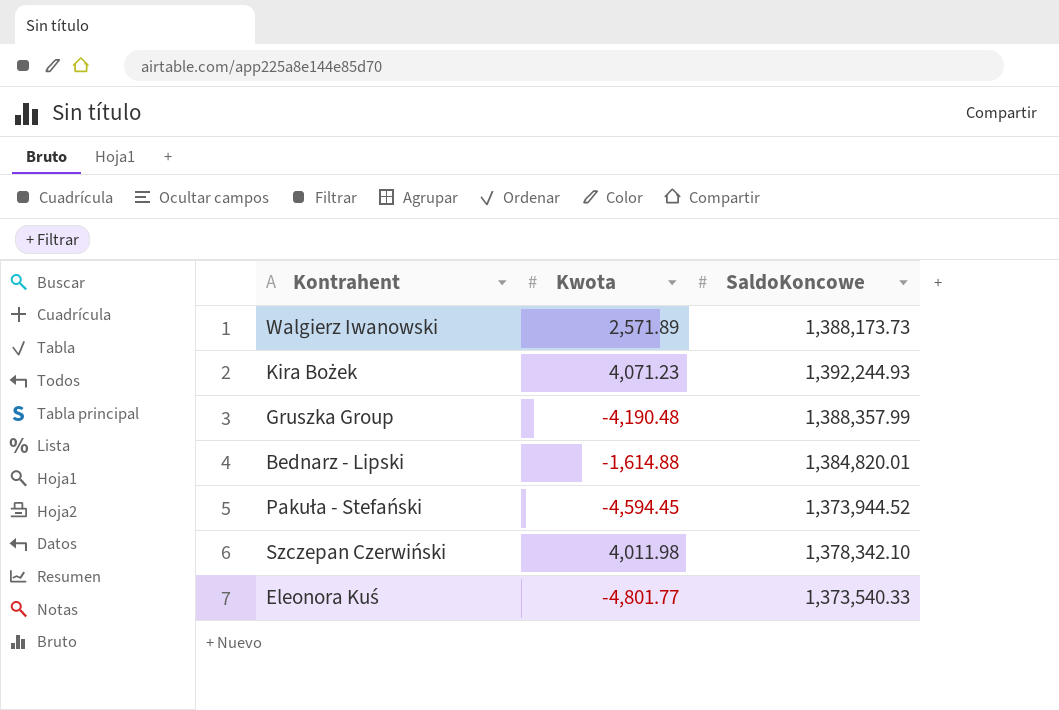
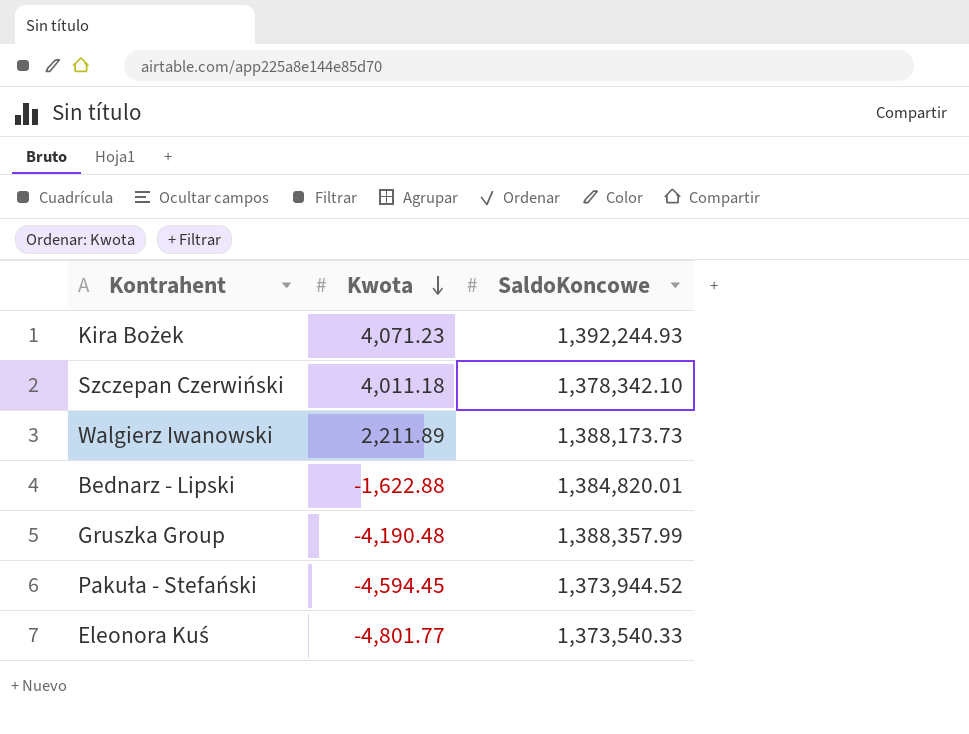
row order: none -> Kwota descending
Szczepan Czerwiński | Kwota: 4,011.98 -> 4,011.18
Walgierz Iwanowski | Kwota: 2,571.89 -> 2,211.89
Bednarz - Lipski | Kwota: -1,614.88 -> -1,622.88

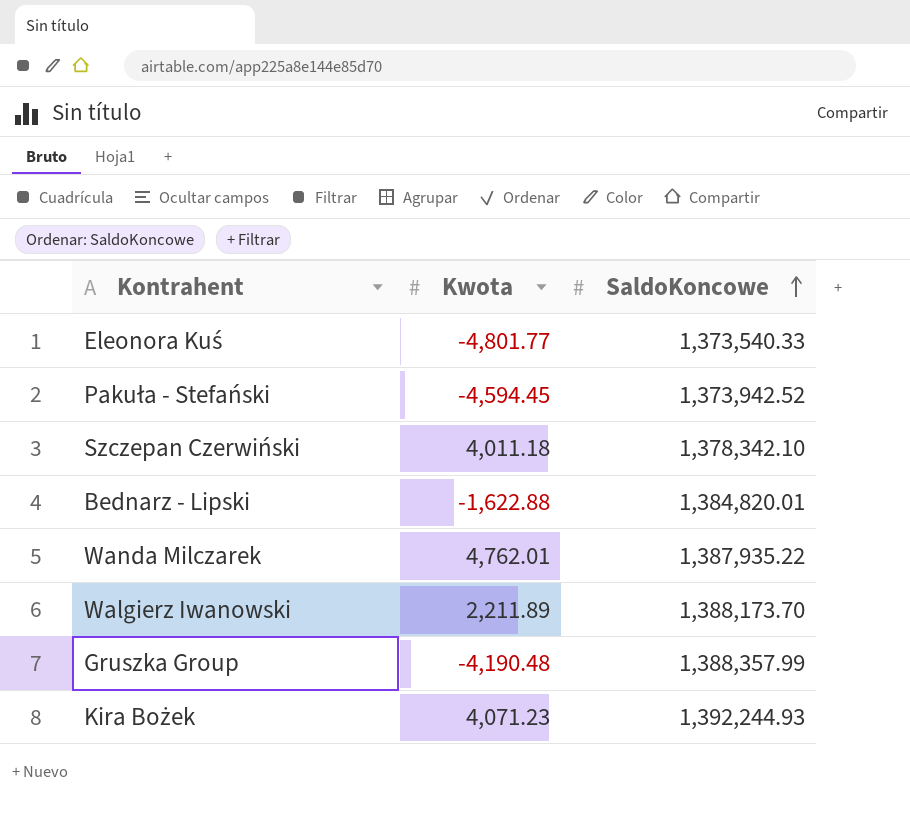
row order: Kwota descending -> SaldoKoncowe ascending
Pakuła - Stefański | SaldoKoncowe: 1,373,944.52 -> 1,373,942.52
row Wanda Milczarek: none -> 4,762.01 | 1,387,935.22
Walgierz Iwanowski | SaldoKoncowe: 1,388,173.73 -> 1,388,173.70

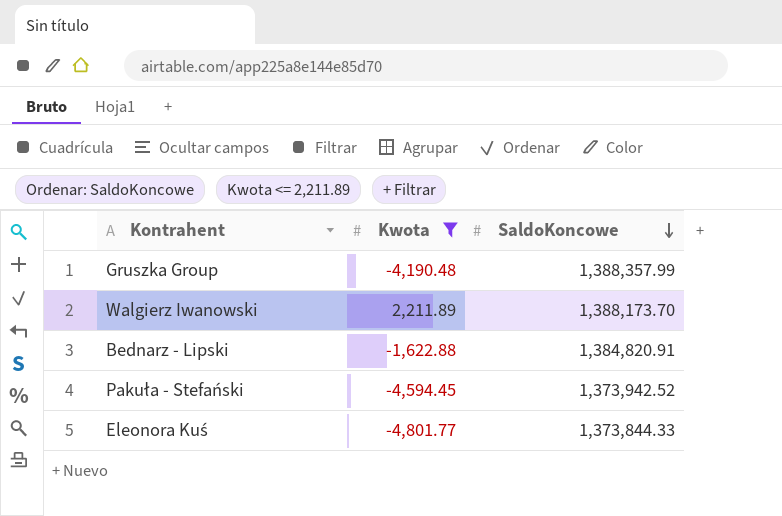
filter: none -> Kwota <= 2,211.89
row order: SaldoKoncowe ascending -> SaldoKoncowe descending
Bednarz - Lipski | SaldoKoncowe: 1,384,820.01 -> 1,384,820.91
Eleonora Kuś | SaldoKoncowe: 1,373,540.33 -> 1,373,844.33

